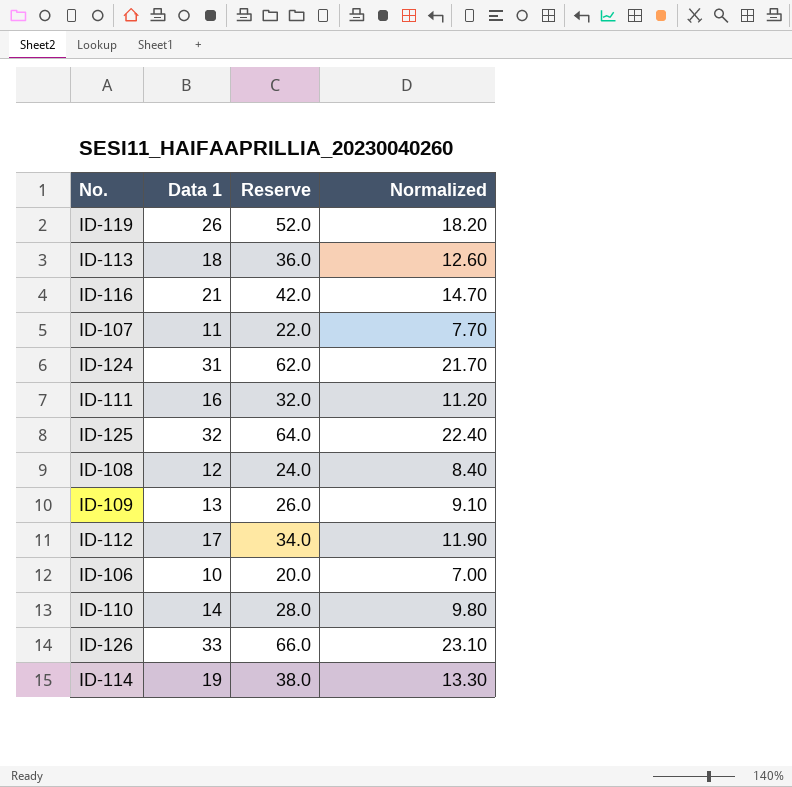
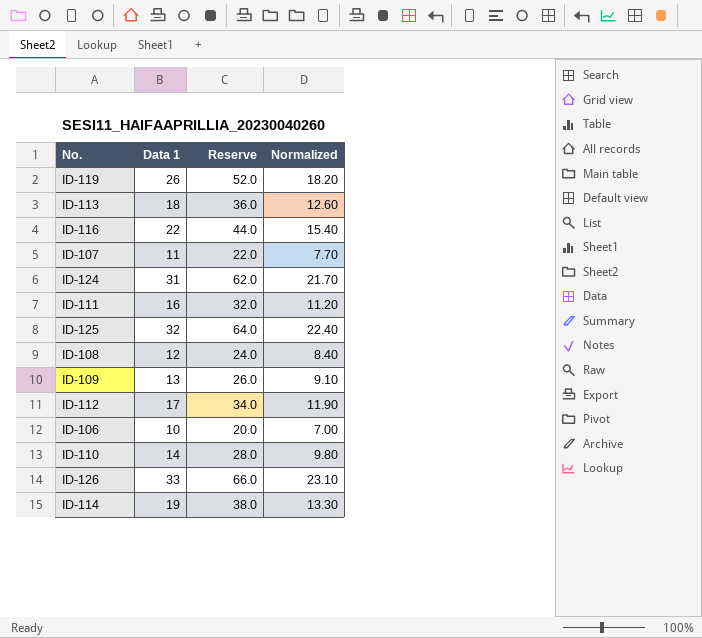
ID-116 | Data 1: 21 -> 22
ID-116 | Reserve: 42.0 -> 44.0
ID-116 | Normalized: 14.70 -> 15.40

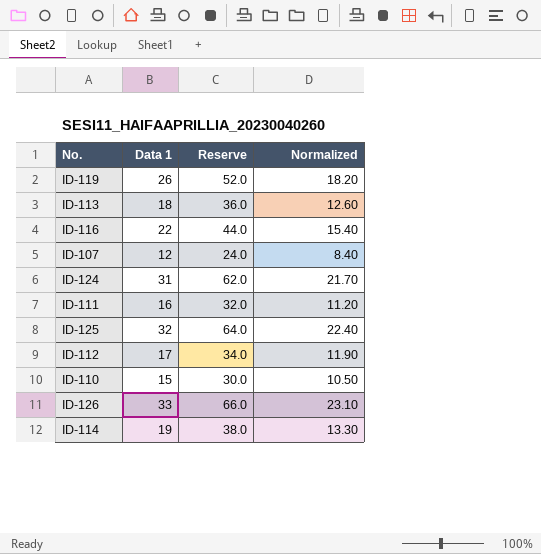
row ID-108: 12 | 24.0 | 8.40 -> none
row ID-109: 13 | 26.0 | 9.10 -> none
row ID-106: 10 | 20.0 | 7.00 -> none
ID-107 | Data 1: 11 -> 12
ID-107 | Reserve: 22.0 -> 24.0
ID-107 | Normalized: 7.70 -> 8.40
ID-110 | Data 1: 14 -> 15
ID-110 | Reserve: 28.0 -> 30.0
ID-110 | Normalized: 9.80 -> 10.50

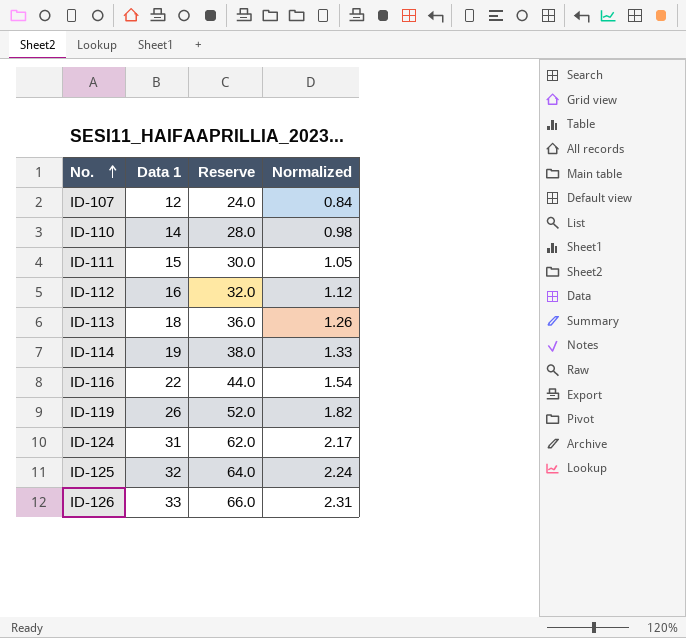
row order: none -> No. ascending
column Normalized | formula: [Data 1] * 0.7 -> [Data 1] * 0.07
ID-110 | Data 1: 15 -> 14
ID-110 | Reserve: 30.0 -> 28.0
ID-111 | Data 1: 16 -> 15
ID-111 | Reserve: 32.0 -> 30.0
ID-112 | Data 1: 17 -> 16
ID-112 | Reserve: 34.0 -> 32.0

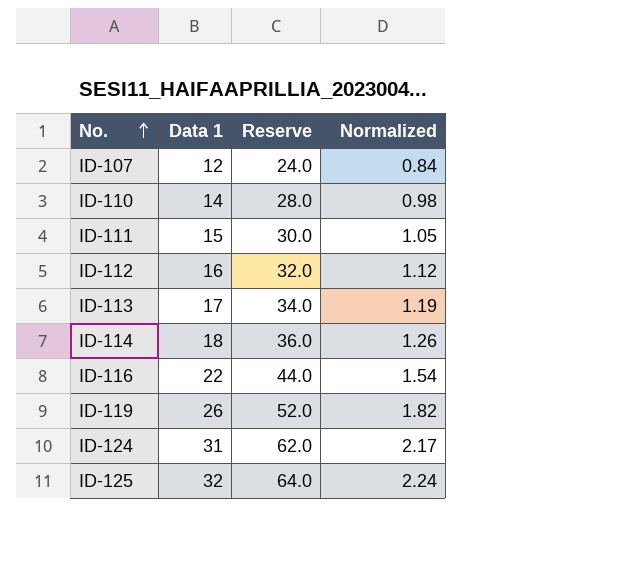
row ID-126: 33 | 66.0 | 2.31 -> none
ID-113 | Data 1: 18 -> 17
ID-113 | Reserve: 36.0 -> 34.0
ID-113 | Normalized: 1.26 -> 1.19
ID-114 | Data 1: 19 -> 18
ID-114 | Reserve: 38.0 -> 36.0
ID-114 | Normalized: 1.33 -> 1.26

